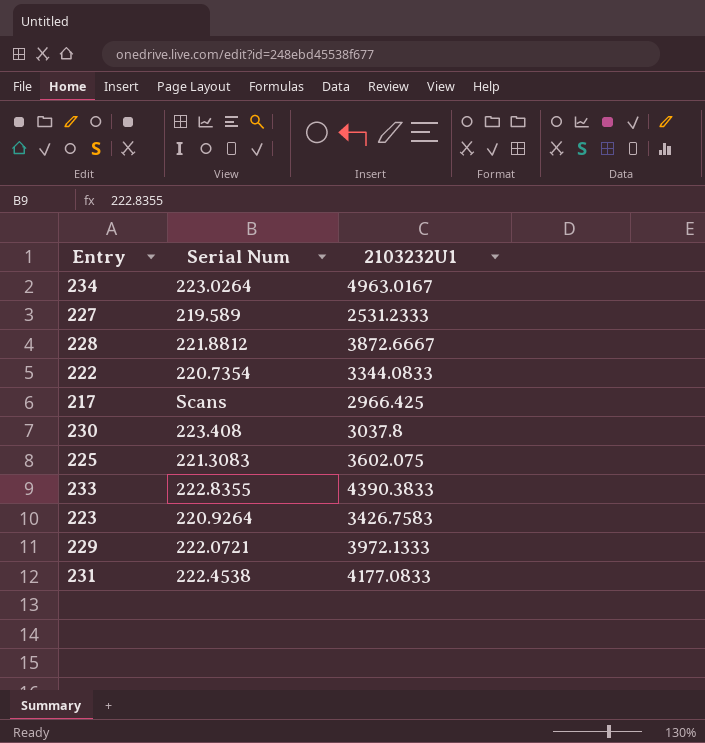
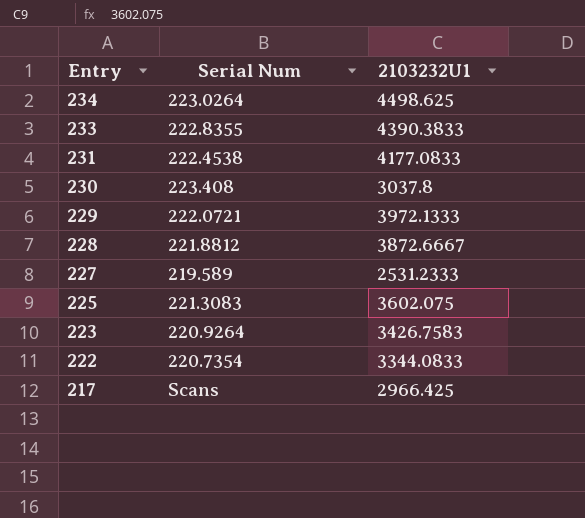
row order: none -> Entry descending
234 | 2103232U1: 4963.0167 -> 4498.625

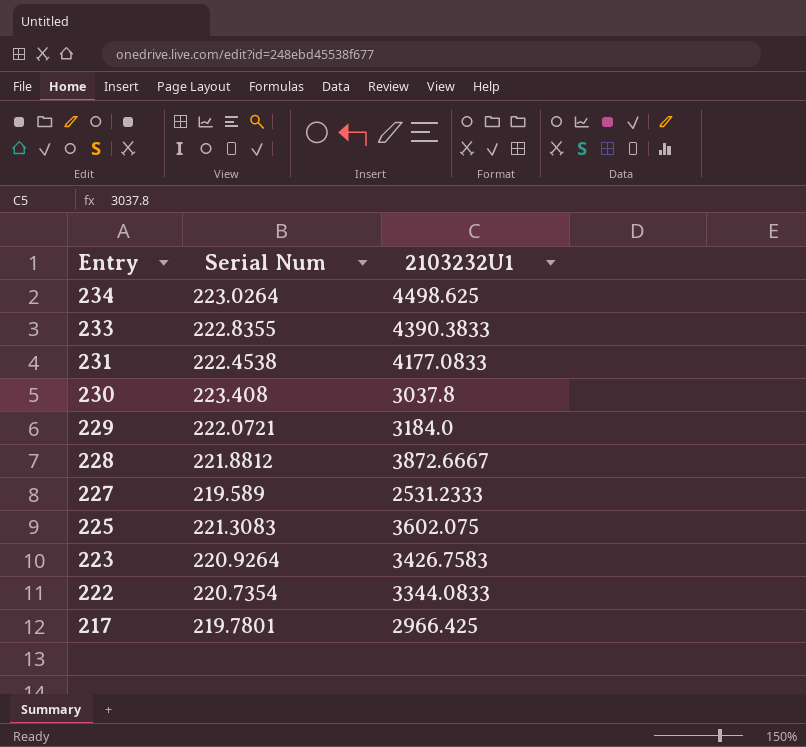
229 | 2103232U1: 3972.1333 -> 3184.0
217 | Serial Num: Scans -> 219.7801

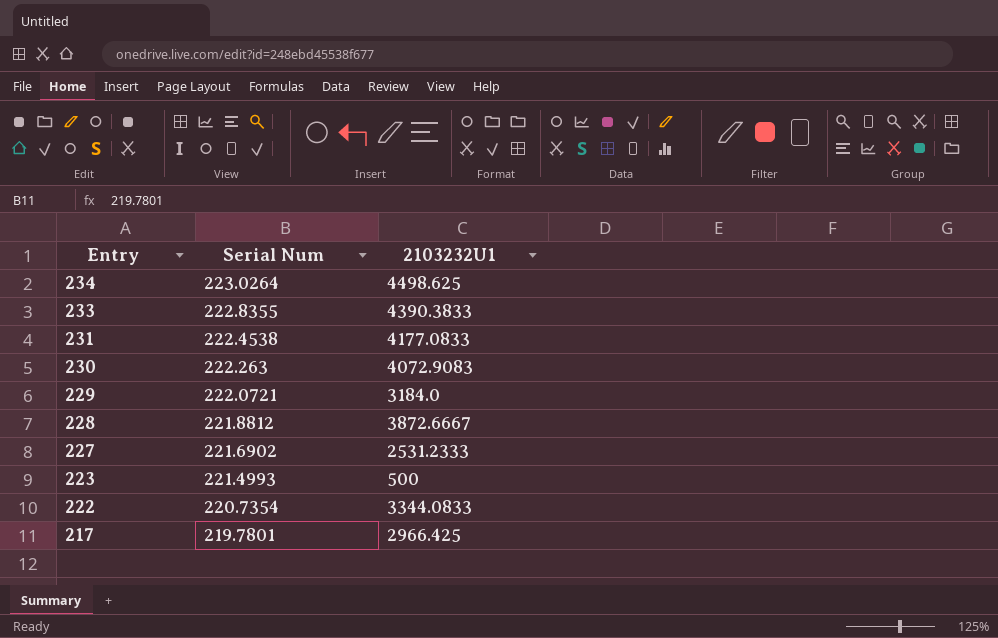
row 225: 221.3083 | 3602.075 -> none
230 | Serial Num: 223.408 -> 222.263
230 | 2103232U1: 3037.8 -> 4072.9083
227 | Serial Num: 219.589 -> 221.6902
223 | Serial Num: 220.9264 -> 221.4993
223 | 2103232U1: 3426.7583 -> 500

